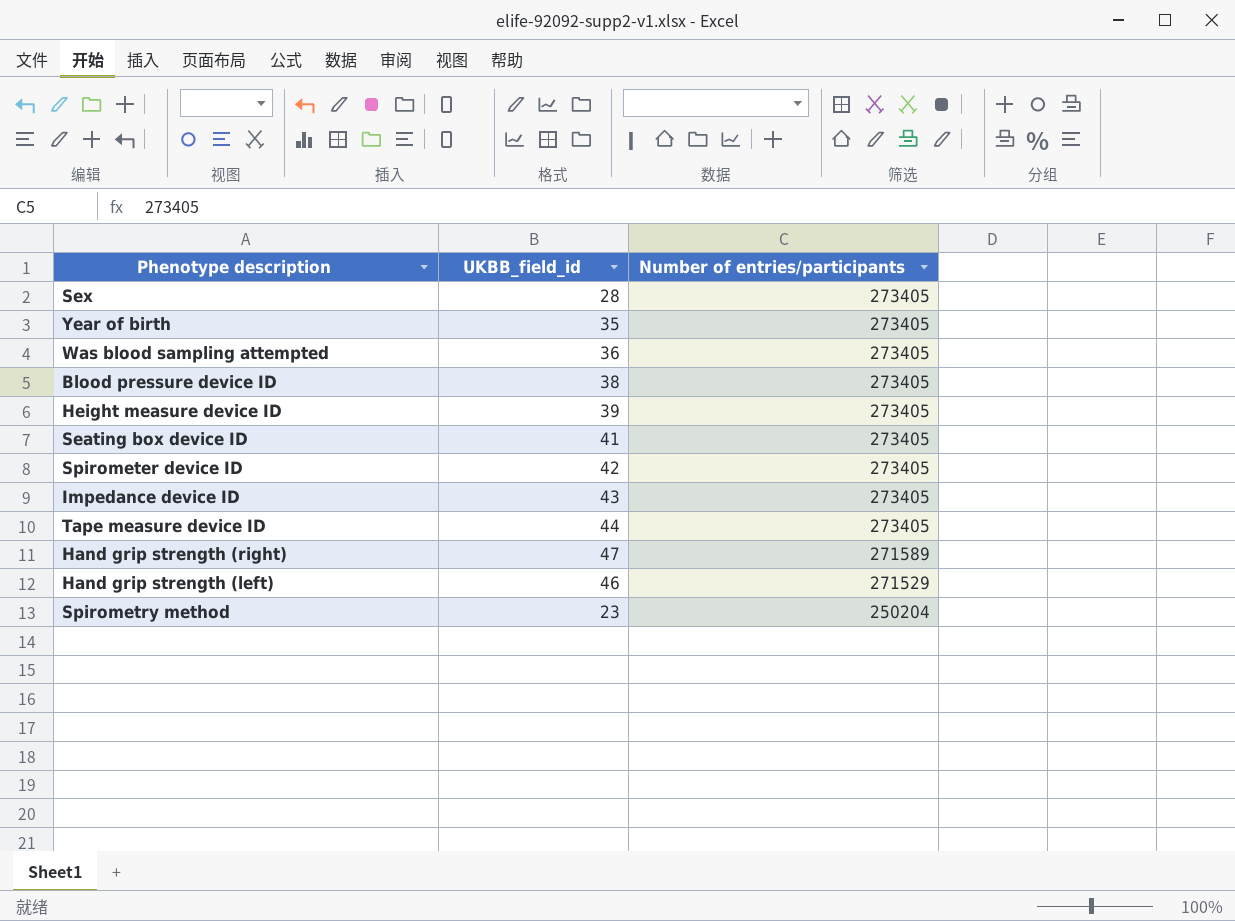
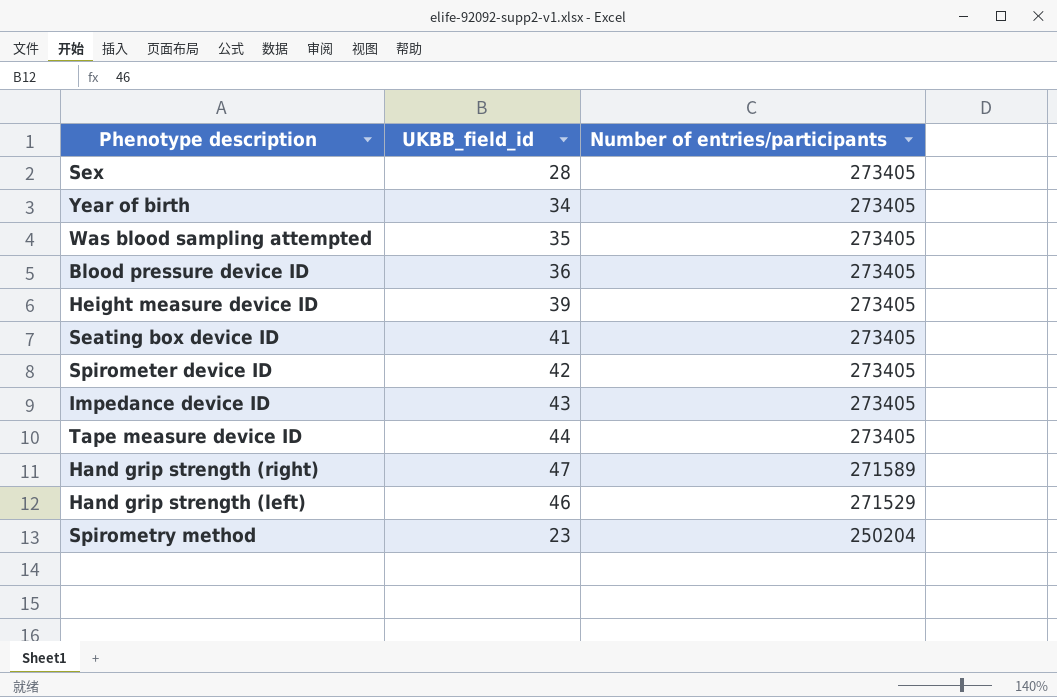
Year of birth | UKBB_field_id: 35 -> 34
Was blood sampling attempted | UKBB_field_id: 36 -> 35
Blood pressure device ID | UKBB_field_id: 38 -> 36

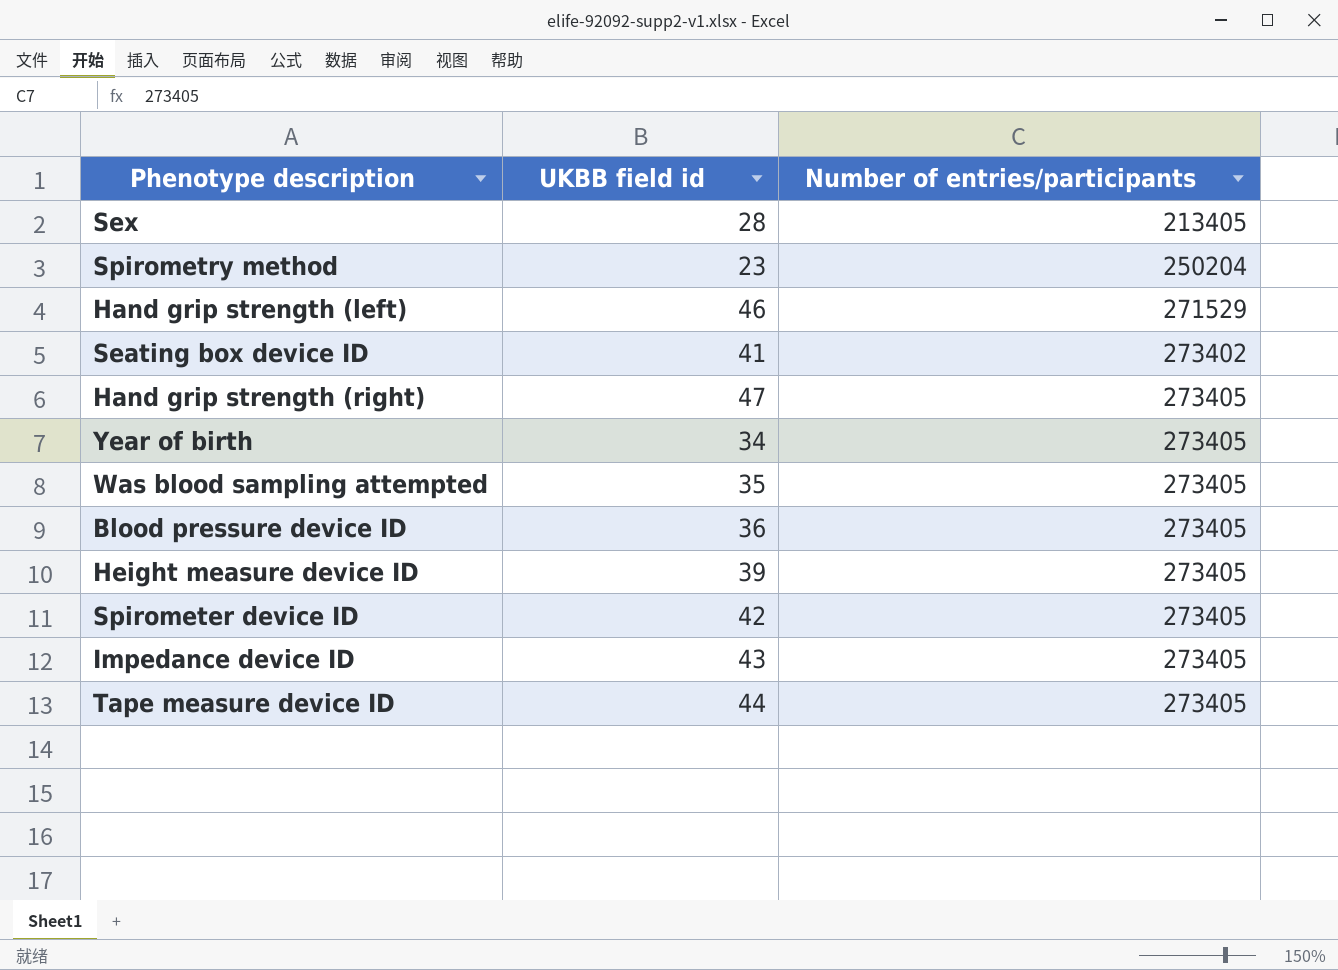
row order: Number of entries/participants descending -> Number of entries/participants ascending
column name: UKBB_field_id -> UKBB field id
Sex | Number of entries/participants: 273405 -> 213405
Seating box device ID | Number of entries/participants: 273405 -> 273402
Hand grip strength (right) | Number of entries/participants: 271589 -> 273405

